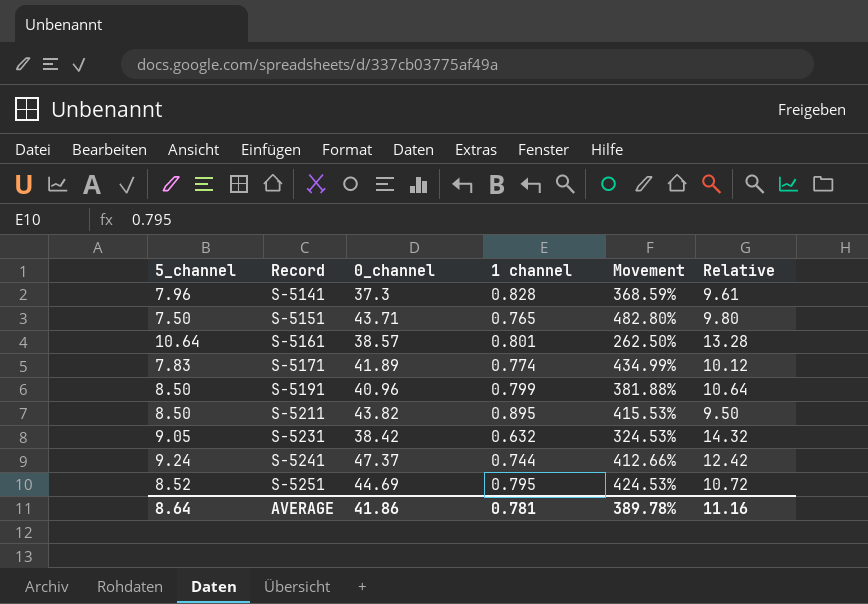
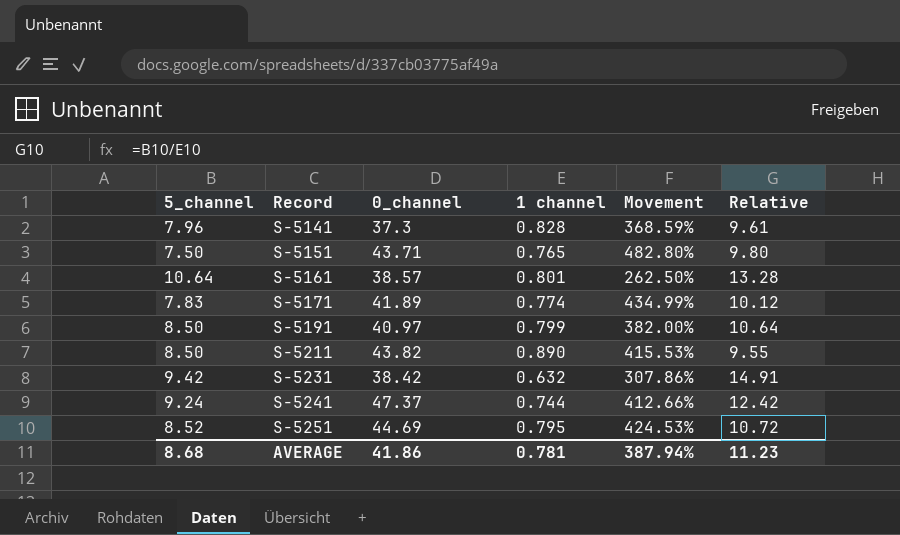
S-5191 | 0_channel: 40.96 -> 40.97
S-5191 | Movement: 381.88% -> 382.00%
S-5211 | 1 channel: 0.895 -> 0.890
S-5211 | Relative: 9.50 -> 9.55
S-5231 | 5_channel: 9.05 -> 9.42
S-5231 | Movement: 324.53% -> 307.86%
S-5231 | Relative: 14.32 -> 14.91
AVERAGE | 5_channel: 8.64 -> 8.68
AVERAGE | Movement: 389.78% -> 387.94%
AVERAGE | Relative: 11.16 -> 11.23

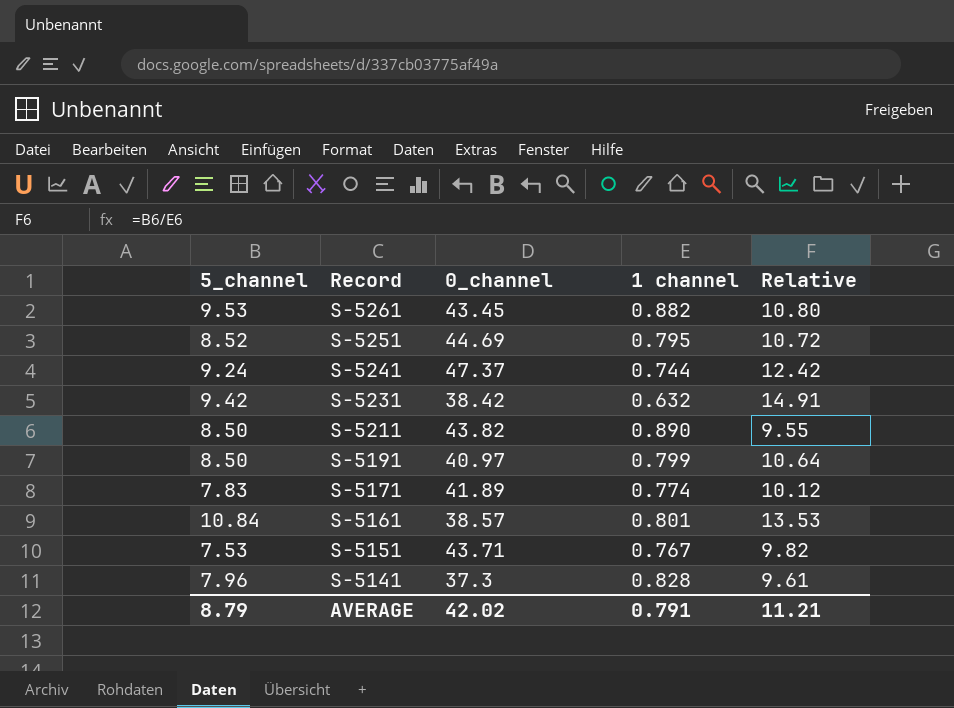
row order: Record ascending -> Record descending
column Movement | formula: ([0_channel] - [5_channel]) / [5_channel] -> none
row S-5261: none -> 9.53 | 43.45 | 0.882 | 10.80
S-5161 | 5_channel: 10.64 -> 10.84
S-5161 | Relative: 13.28 -> 13.53
S-5151 | 5_channel: 7.50 -> 7.53
S-5151 | 1 channel: 0.765 -> 0.767
S-5151 | Relative: 9.80 -> 9.82
AVERAGE | 5_channel: 8.68 -> 8.79
AVERAGE | 0_channel: 41.86 -> 42.02
AVERAGE | 1 channel: 0.781 -> 0.791
AVERAGE | Relative: 11.23 -> 11.21

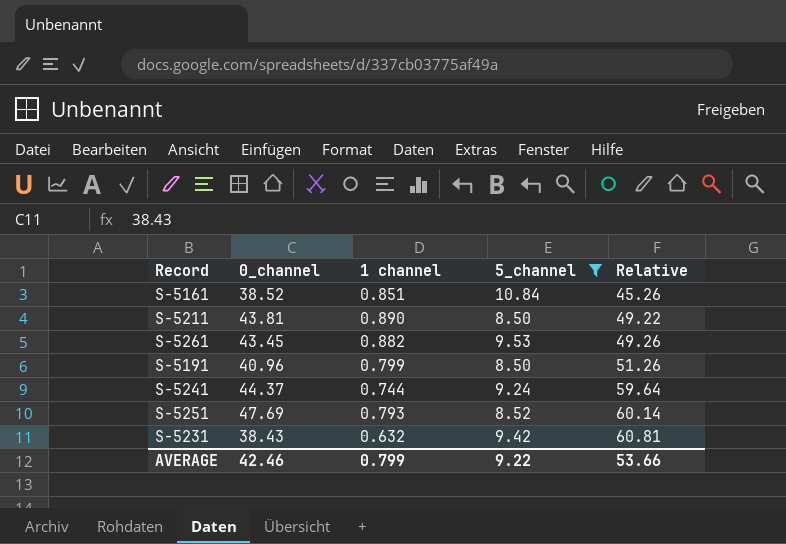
filter: none -> 5_channel >= 8.50
row order: Record descending -> Relative ascending
column 5_channel | position: 1 -> 4
column Relative | formula: [5_channel] / [1 channel] -> [0_channel] / [1 channel]
S-5161 | 0_channel: 38.57 -> 38.52
S-5161 | 1 channel: 0.801 -> 0.851
S-5211 | 0_channel: 43.82 -> 43.81
S-5191 | 0_channel: 40.97 -> 40.96
S-5241 | 0_channel: 47.37 -> 44.37
S-5251 | 0_channel: 44.69 -> 47.69
S-5251 | 1 channel: 0.795 -> 0.793
S-5231 | 0_channel: 38.42 -> 38.43
AVERAGE | 0_channel: 42.02 -> 42.46
AVERAGE | 1 channel: 0.791 -> 0.799
AVERAGE | 5_channel: 8.79 -> 9.22
AVERAGE | Relative: 11.21 -> 53.66

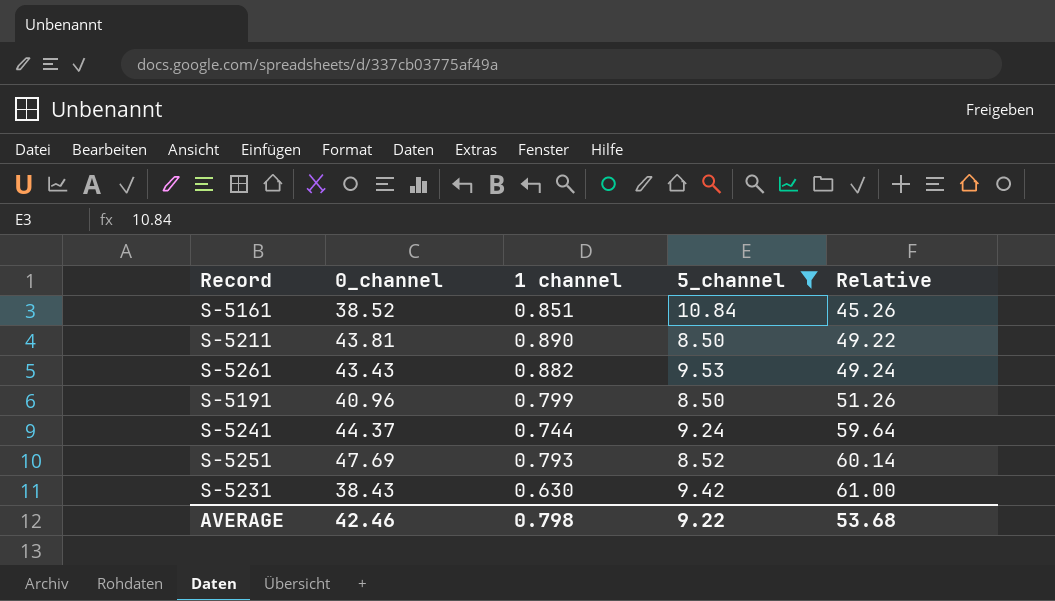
S-5261 | 0_channel: 43.45 -> 43.43
S-5261 | Relative: 49.26 -> 49.24
S-5231 | 1 channel: 0.632 -> 0.630
S-5231 | Relative: 60.81 -> 61.00
AVERAGE | 1 channel: 0.799 -> 0.798
AVERAGE | Relative: 53.66 -> 53.68

